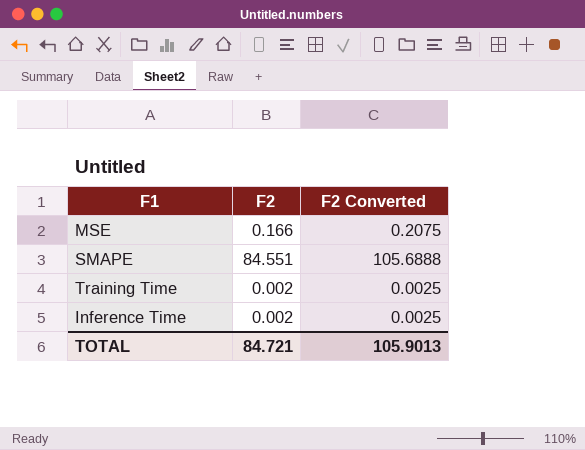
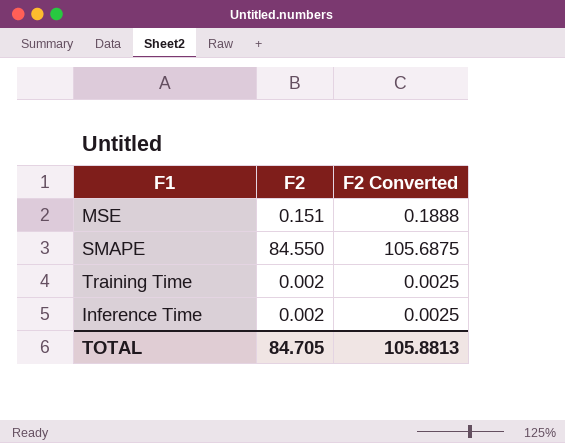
MSE | F2: 0.166 -> 0.151
MSE | F2 Converted: 0.2075 -> 0.1888
SMAPE | F2: 84.551 -> 84.550
SMAPE | F2 Converted: 105.6888 -> 105.6875
TOTAL | F2: 84.721 -> 84.705
TOTAL | F2 Converted: 105.9013 -> 105.8813

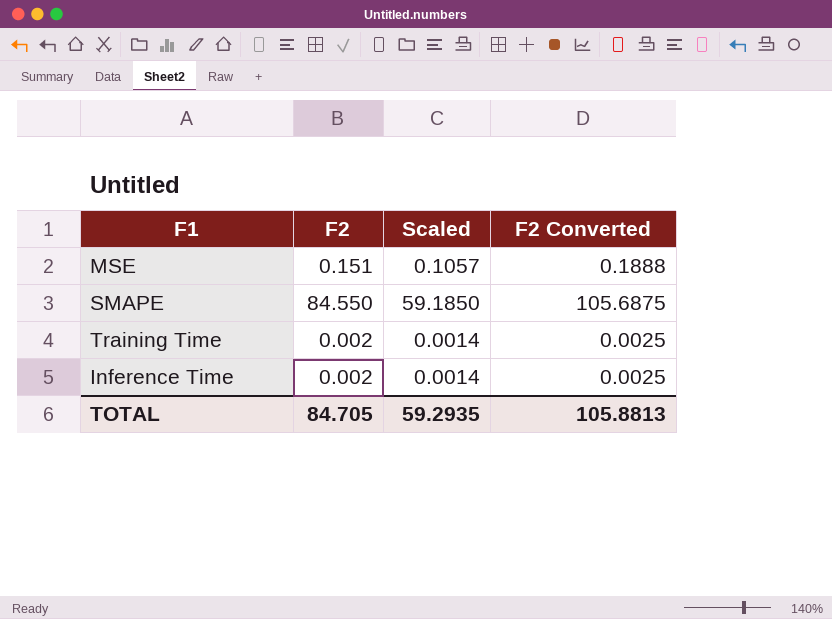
column Scaled | formula: none -> [F2] * 0.7

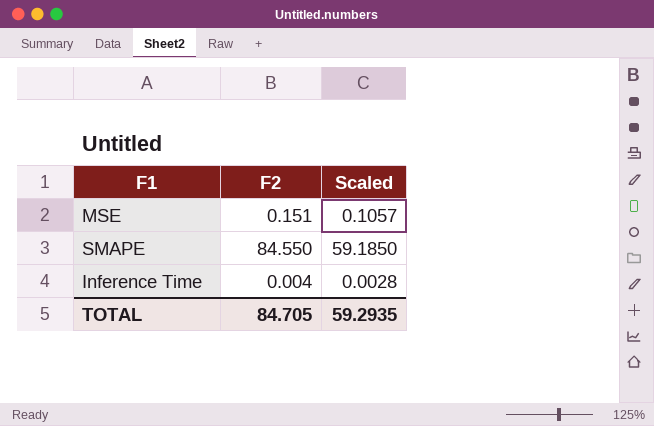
column F2 Converted | formula: [F2] * 1.25 -> none
row Training Time: 0.002 | 0.0014 | 0.0025 -> none
Inference Time | F2: 0.002 -> 0.004
Inference Time | Scaled: 0.0014 -> 0.0028

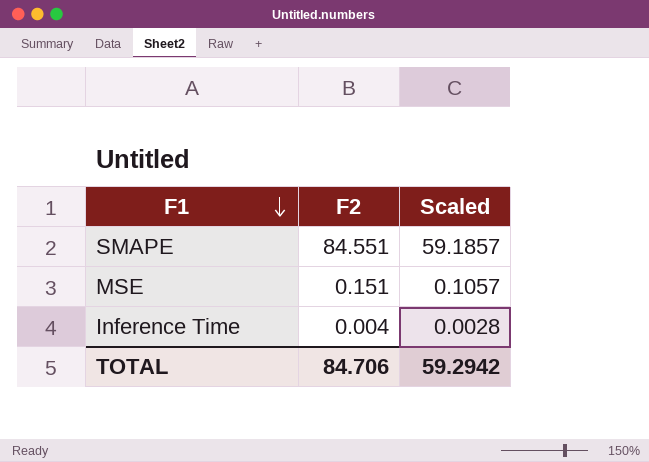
row order: none -> F1 descending
SMAPE | F2: 84.550 -> 84.551
SMAPE | Scaled: 59.1850 -> 59.1857
TOTAL | F2: 84.705 -> 84.706
TOTAL | Scaled: 59.2935 -> 59.2942

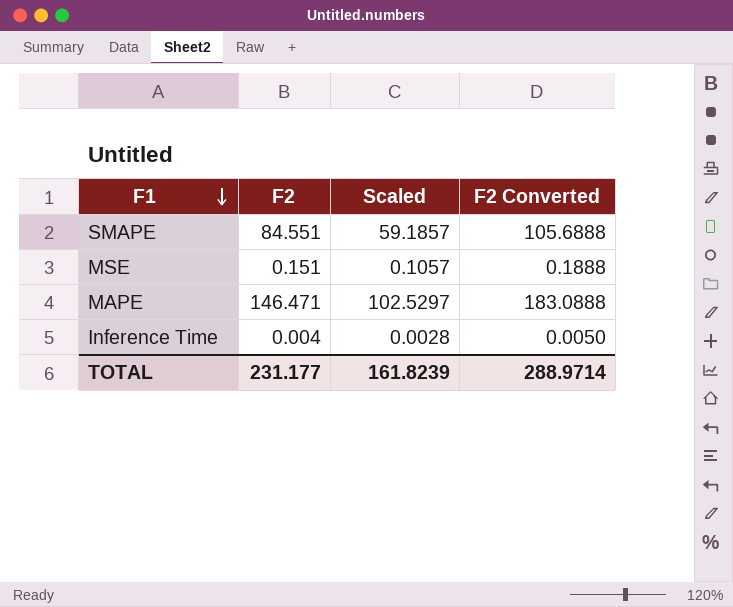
column F2 Converted | formula: none -> [F2] * 1.25
row MAPE: none -> 146.471 | 102.5297 | 183.0888
TOTAL | F2: 84.706 -> 231.177
TOTAL | Scaled: 59.2942 -> 161.8239

